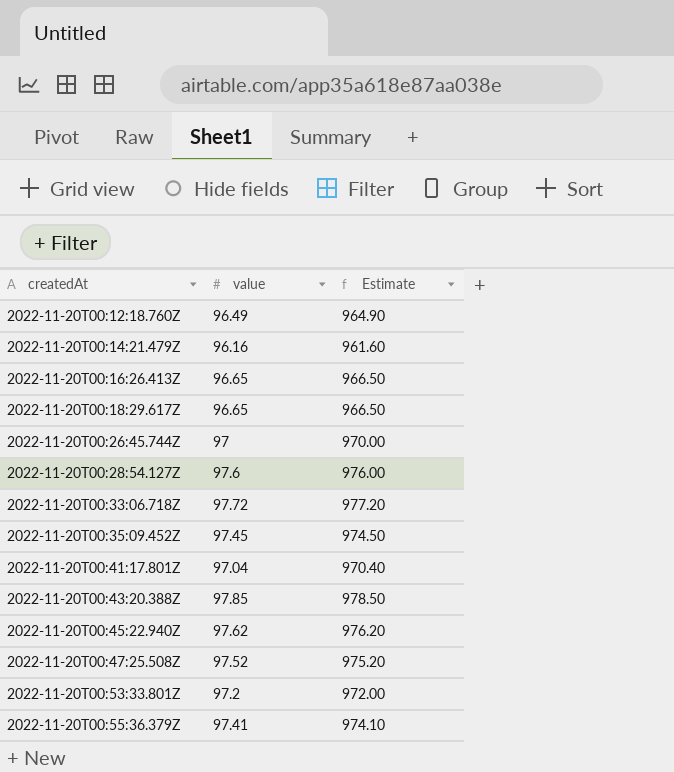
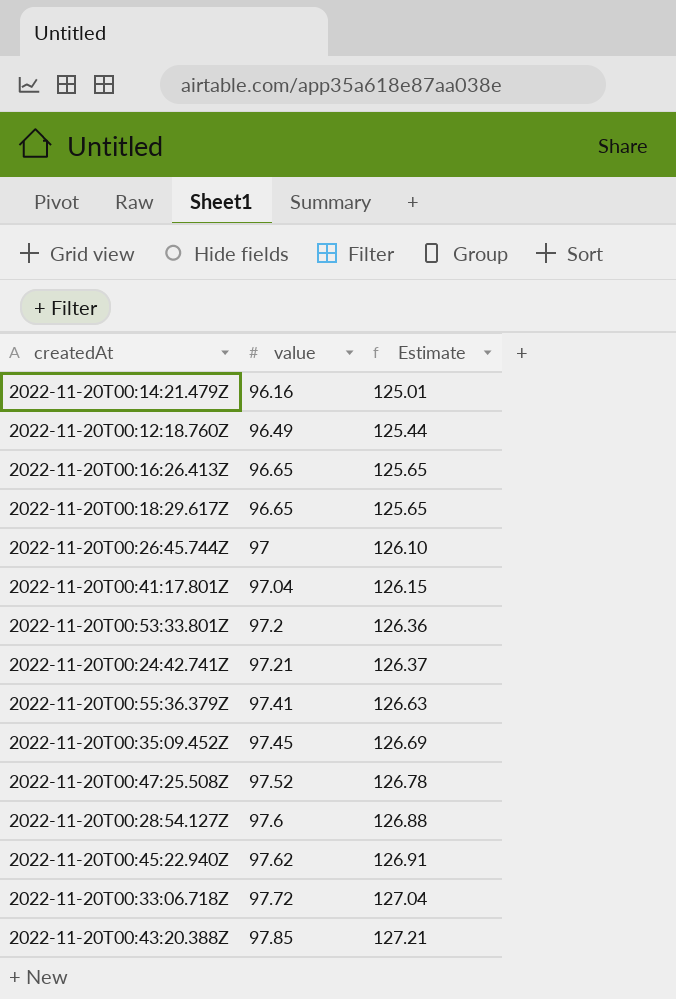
row order: createdAt ascending -> value ascending
column Estimate | formula: [value] * 10 -> [value] * 1.3
row 2022-11-20T00:24:42.741Z: none -> 97.21 | 126.37

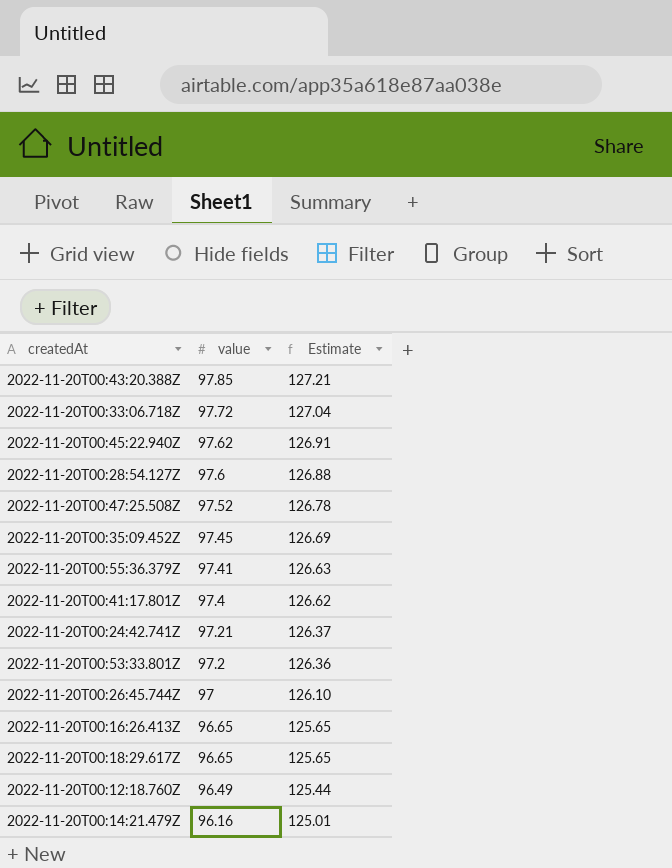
row order: value ascending -> value descending
2022-11-20T00:41:17.801Z | value: 97.04 -> 97.4
2022-11-20T00:41:17.801Z | Estimate: 126.15 -> 126.62

